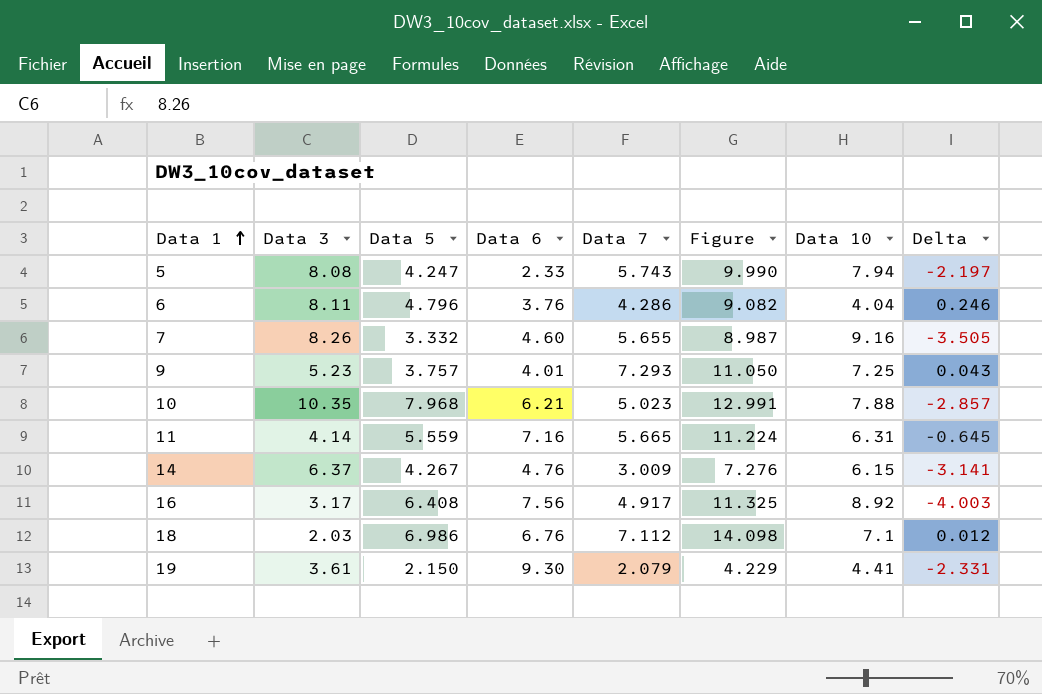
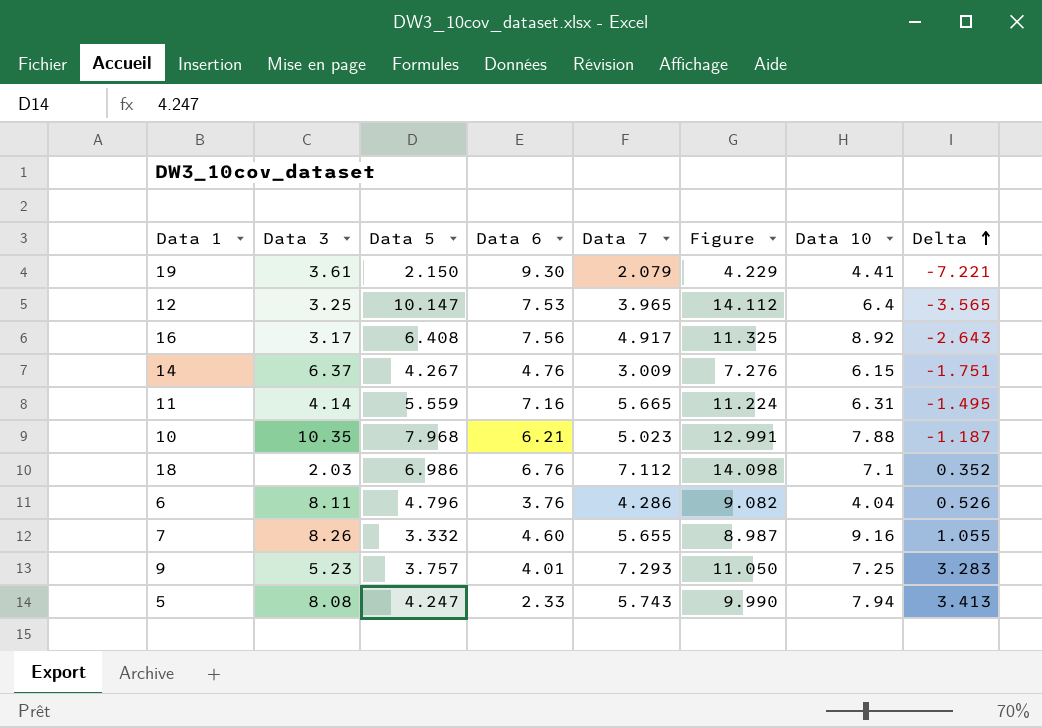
row order: Data 1 ascending -> Delta ascending
column Delta | formula: [Data 7] - [Data 10] -> [Data 7] - [Data 6]
row 12: none -> 3.25 | 10.147 | 7.53 | 3.965 | 14.112 | 6.4 | -3.565

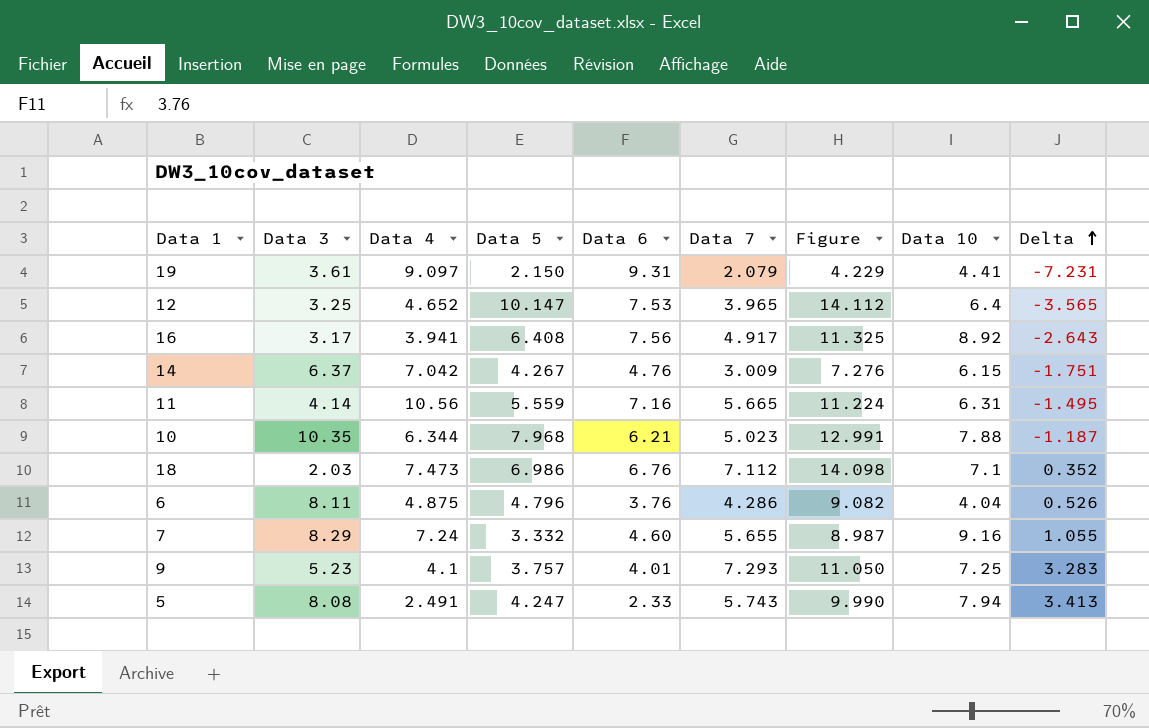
column Data 4 | position: none -> 3
19 | Data 6: 9.30 -> 9.31
19 | Delta: -7.221 -> -7.231
7 | Data 3: 8.26 -> 8.29

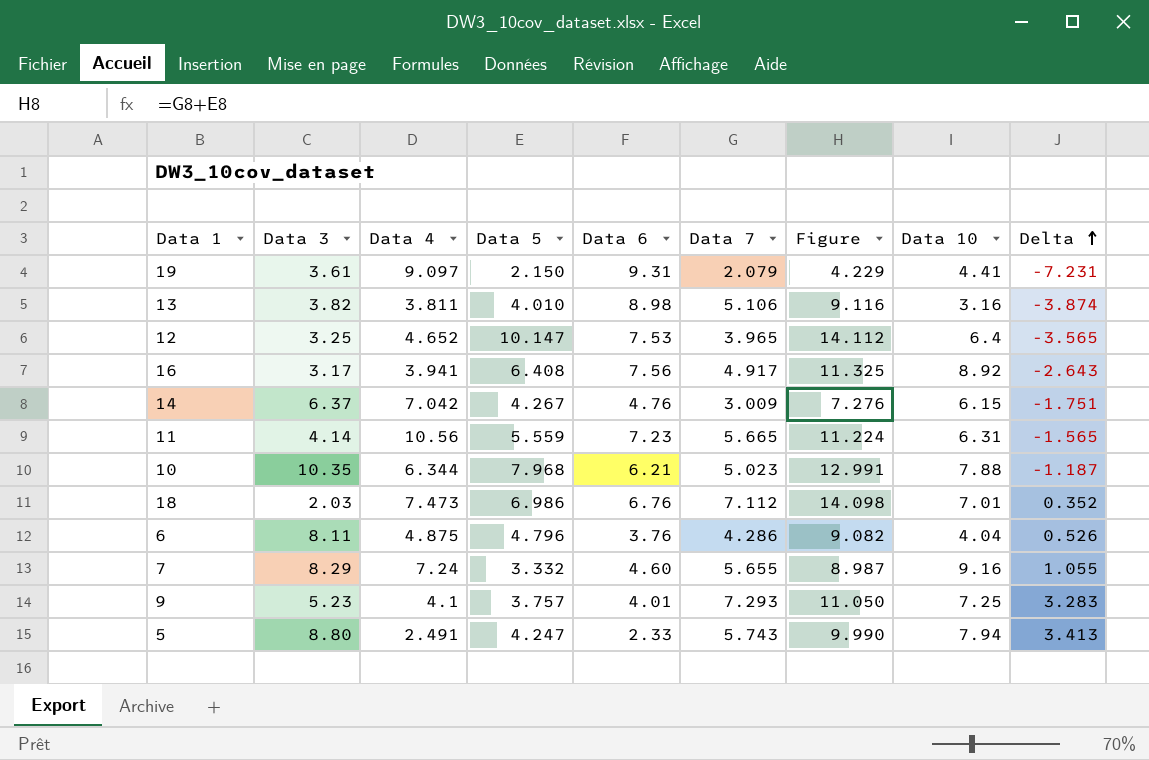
row 13: none -> 3.82 | 3.811 | 4.010 | 8.98 | 5.106 | 9.116 | 3.16 | -3.874
11 | Data 6: 7.16 -> 7.23
11 | Delta: -1.495 -> -1.565
18 | Data 10: 7.1 -> 7.01
5 | Data 3: 8.08 -> 8.80

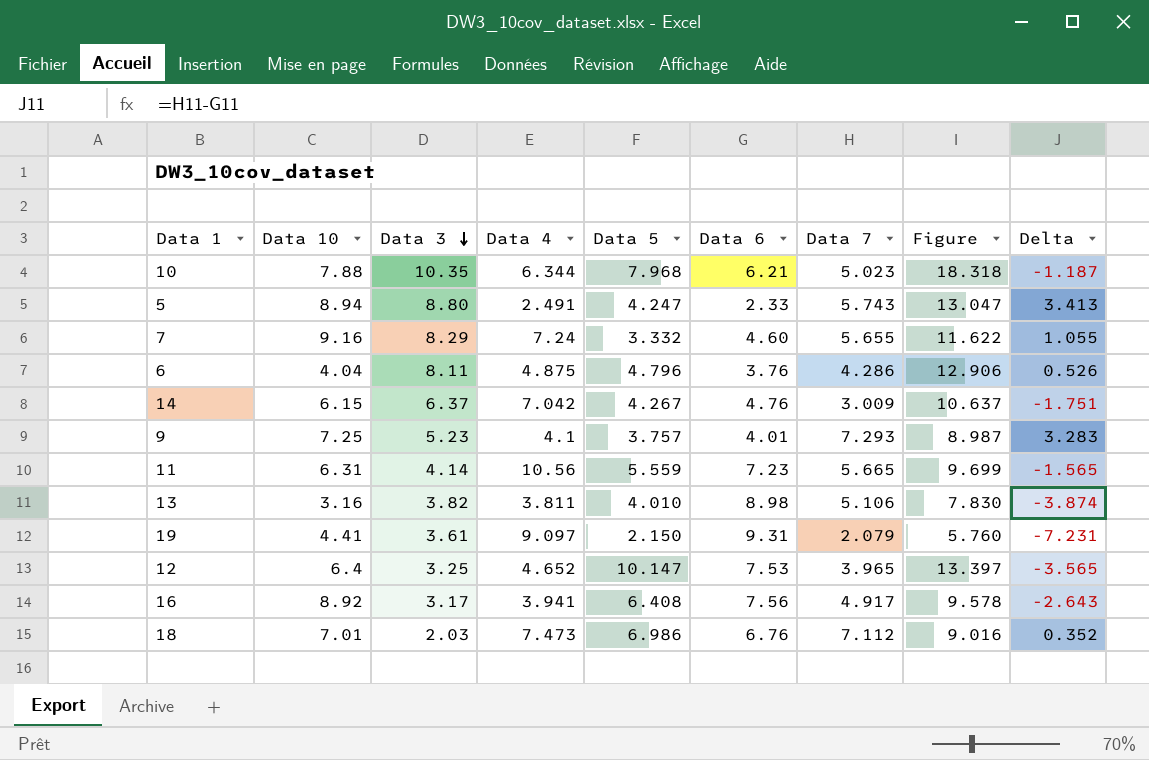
row order: Delta ascending -> Data 3 descending
column Data 10 | position: 8 -> 2
column Figure | formula: [Data 5] + [Data 7] -> [Data 3] + [Data 5]
5 | Data 10: 7.94 -> 8.94

